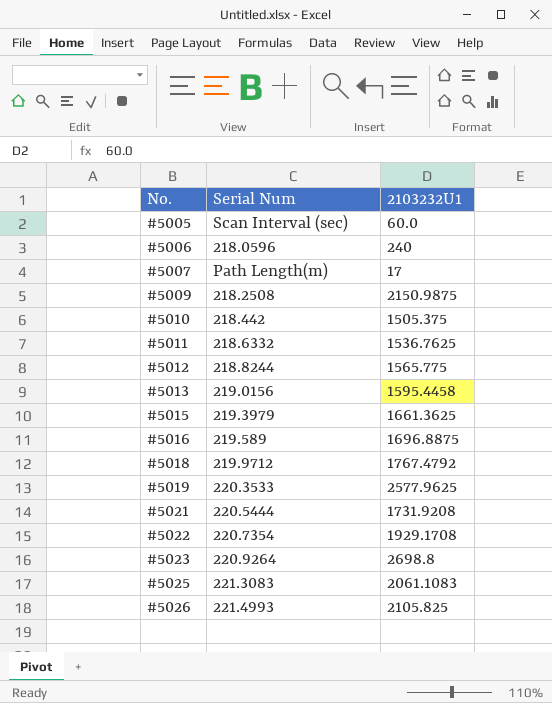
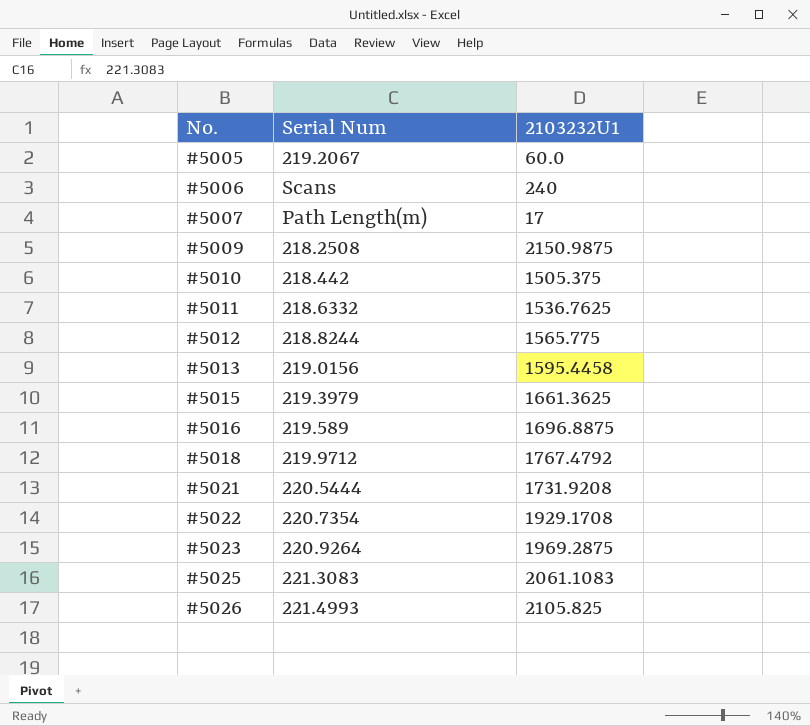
row #5019: 220.3533 | 2577.9625 -> none
#5005 | Serial Num: Scan Interval (sec) -> 219.2067
#5006 | Serial Num: 218.0596 -> Scans
#5023 | 2103232U1: 2698.8 -> 1969.2875

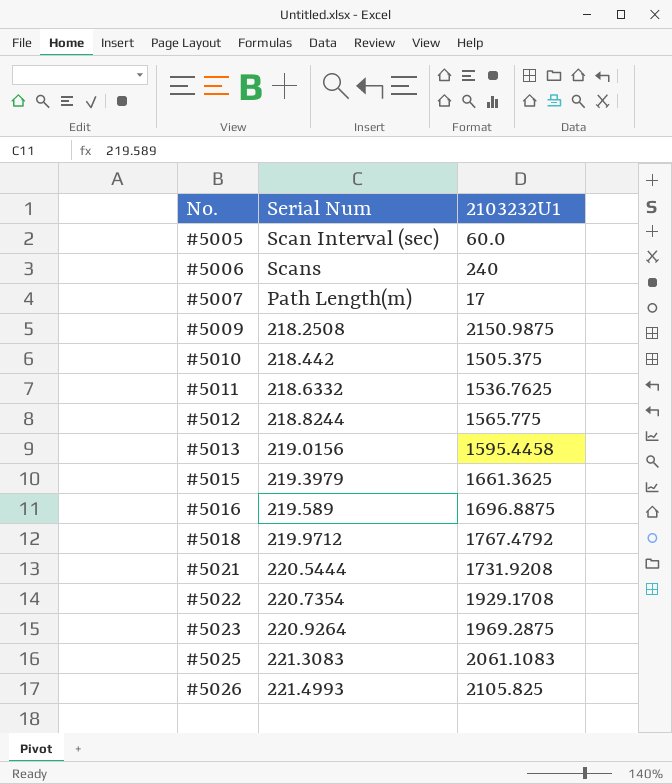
#5005 | Serial Num: 219.2067 -> Scan Interval (sec)

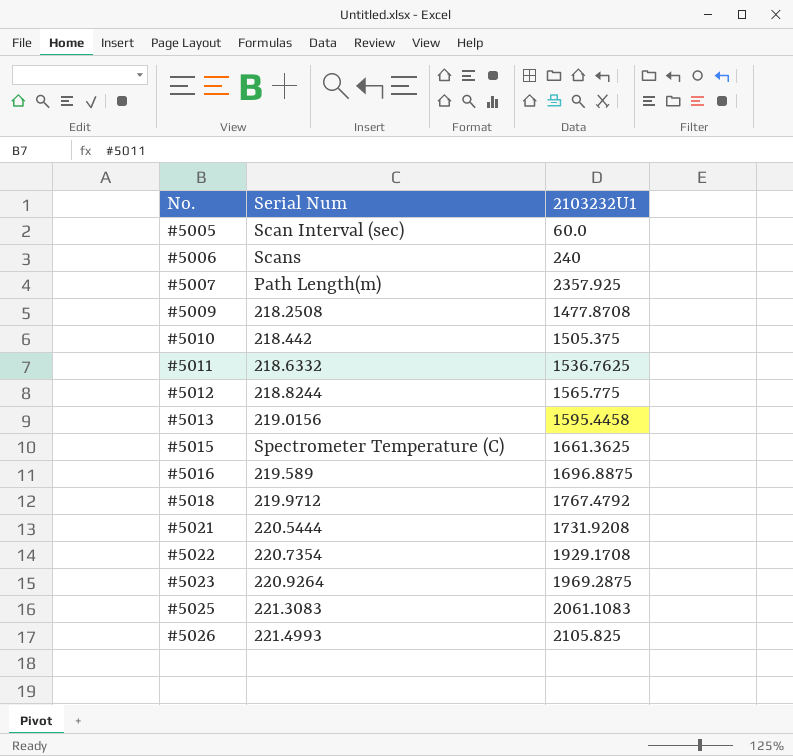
#5007 | 2103232U1: 17 -> 2357.925
#5009 | 2103232U1: 2150.9875 -> 1477.8708
#5015 | Serial Num: 219.3979 -> Spectrometer Temperature (C)

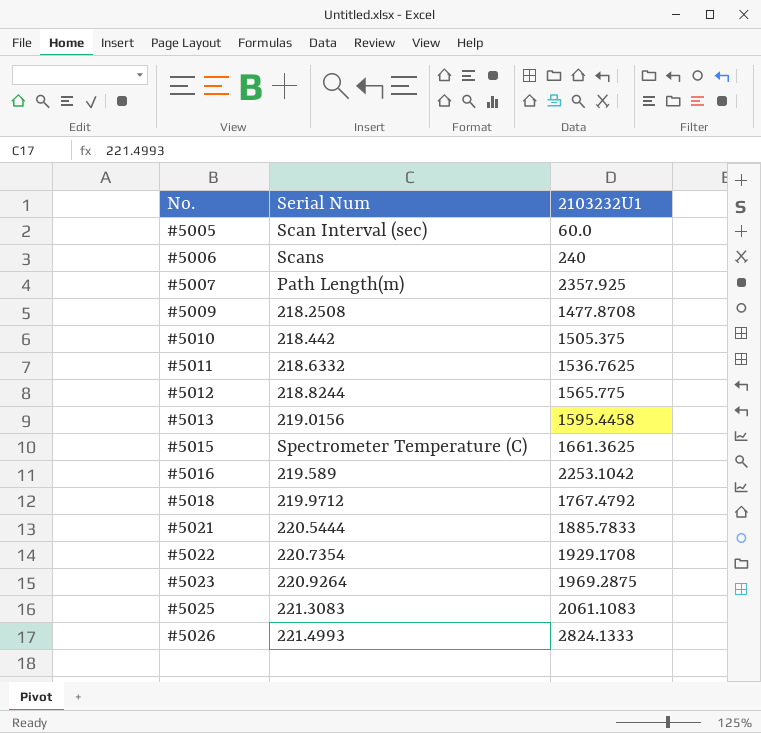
#5016 | 2103232U1: 1696.8875 -> 2253.1042
#5021 | 2103232U1: 1731.9208 -> 1885.7833
#5026 | 2103232U1: 2105.825 -> 2824.1333

